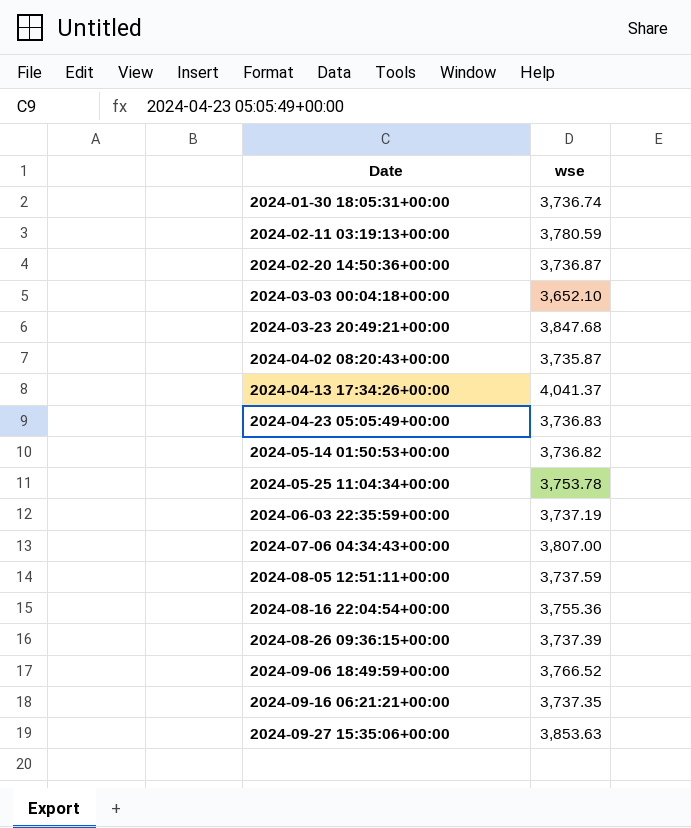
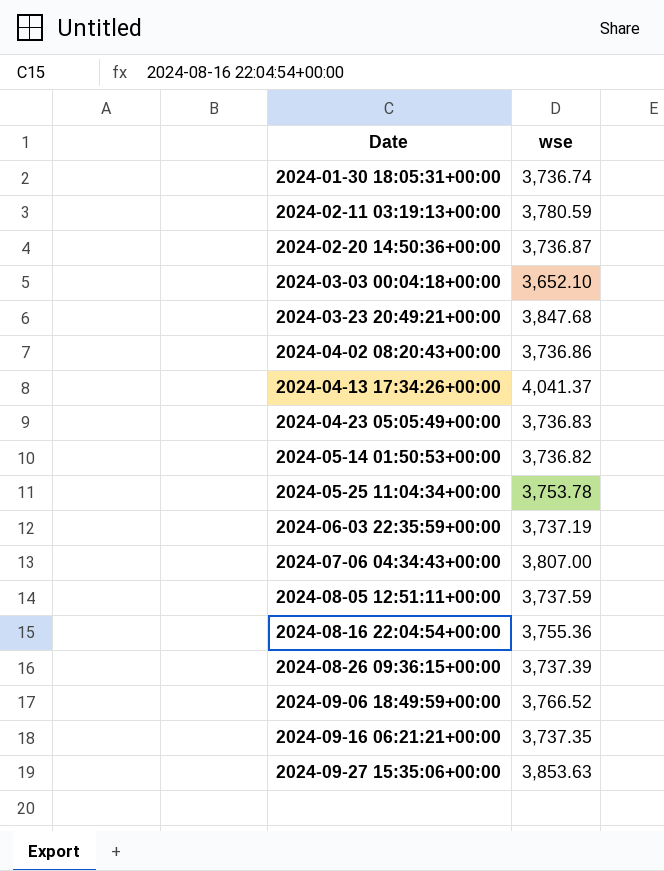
2024-04-02 08:20:43+00:00 | wse: 3,735.87 -> 3,736.86

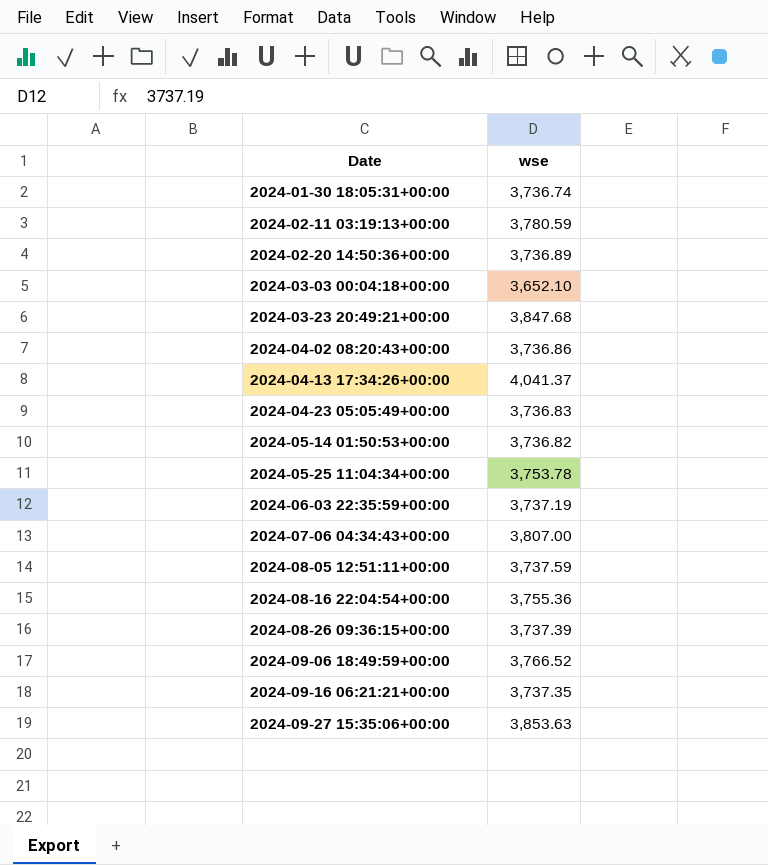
2024-02-20 14:50:36+00:00 | wse: 3,736.87 -> 3,736.89

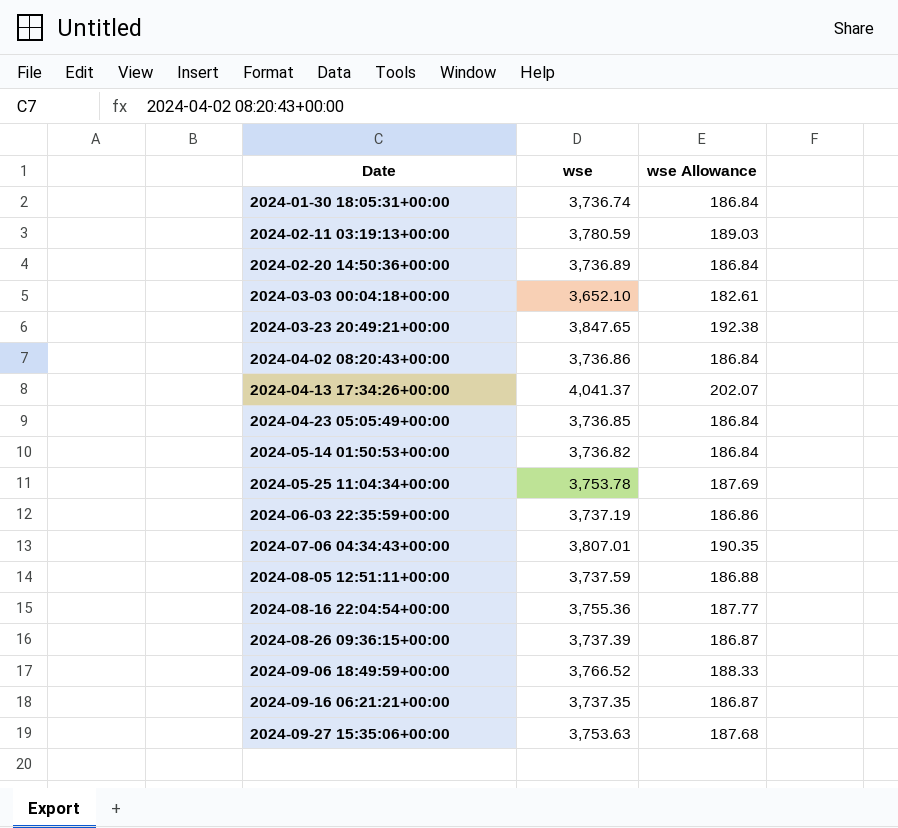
column wse Allowance | formula: none -> [wse] * 0.05
2024-03-23 20:49:21+00:00 | wse: 3,847.68 -> 3,847.65
2024-04-23 05:05:49+00:00 | wse: 3,736.83 -> 3,736.85
2024-07-06 04:34:43+00:00 | wse: 3,807.00 -> 3,807.01
2024-09-27 15:35:06+00:00 | wse: 3,853.63 -> 3,753.63

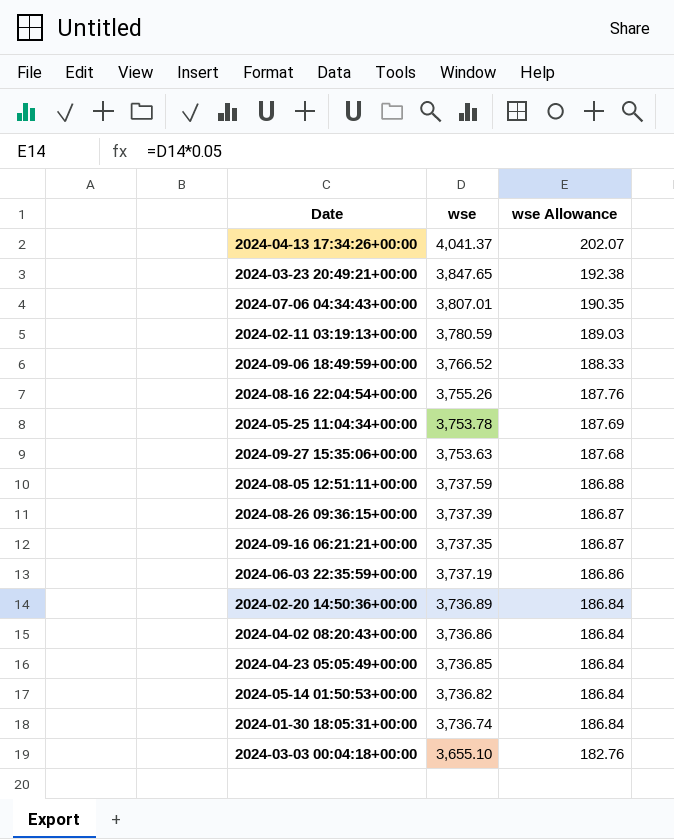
row order: Date ascending -> wse descending
2024-08-16 22:04:54+00:00 | wse: 3,755.36 -> 3,755.26
2024-08-16 22:04:54+00:00 | wse Allowance: 187.77 -> 187.76
2024-03-03 00:04:18+00:00 | wse: 3,652.10 -> 3,655.10
2024-03-03 00:04:18+00:00 | wse Allowance: 182.61 -> 182.76

